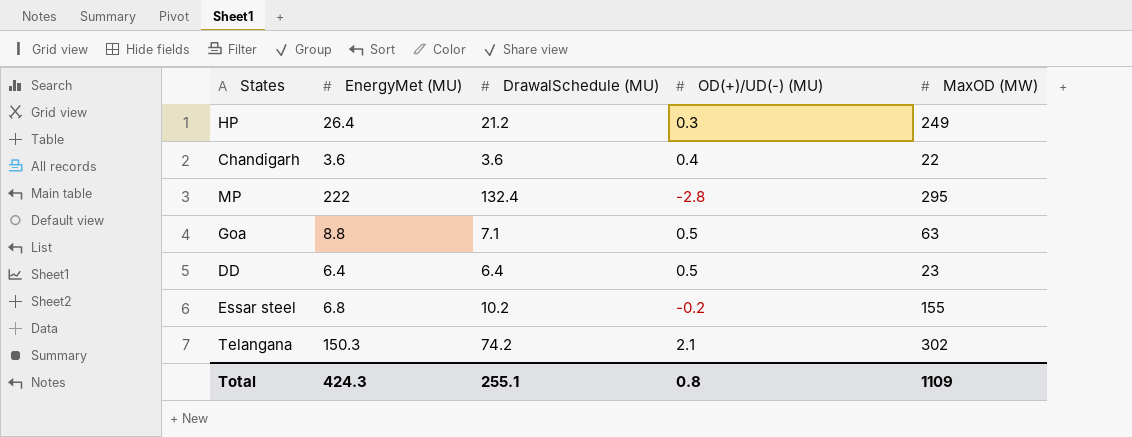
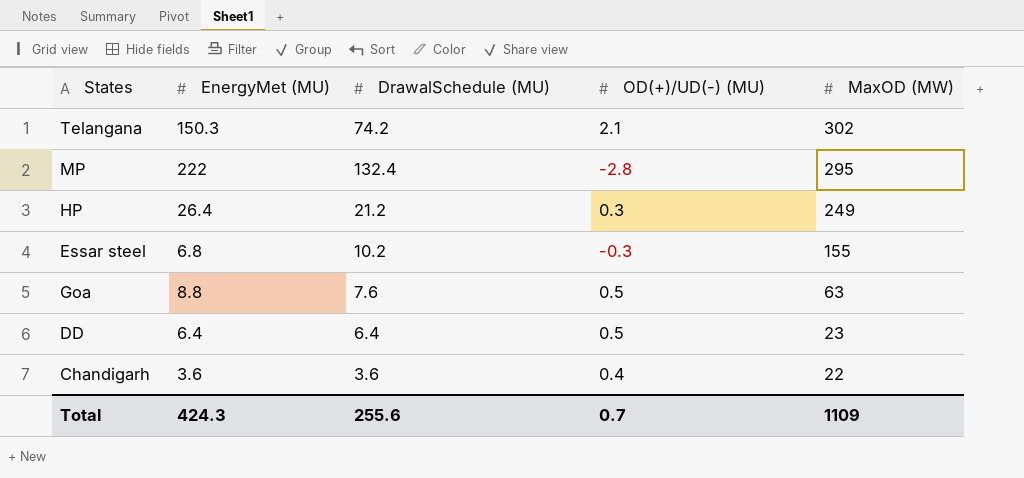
row order: none -> MaxOD (MW) descending
Essar steel | OD(+)/UD(-) (MU): -0.2 -> -0.3
Goa | DrawalSchedule (MU): 7.1 -> 7.6
Total | DrawalSchedule (MU): 255.1 -> 255.6
Total | OD(+)/UD(-) (MU): 0.8 -> 0.7

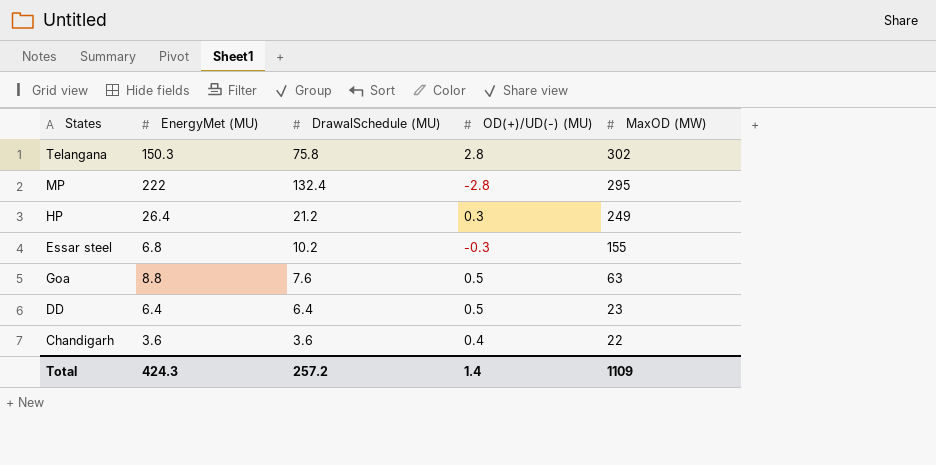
Telangana | DrawalSchedule (MU): 74.2 -> 75.8
Telangana | OD(+)/UD(-) (MU): 2.1 -> 2.8
Total | DrawalSchedule (MU): 255.6 -> 257.2
Total | OD(+)/UD(-) (MU): 0.7 -> 1.4

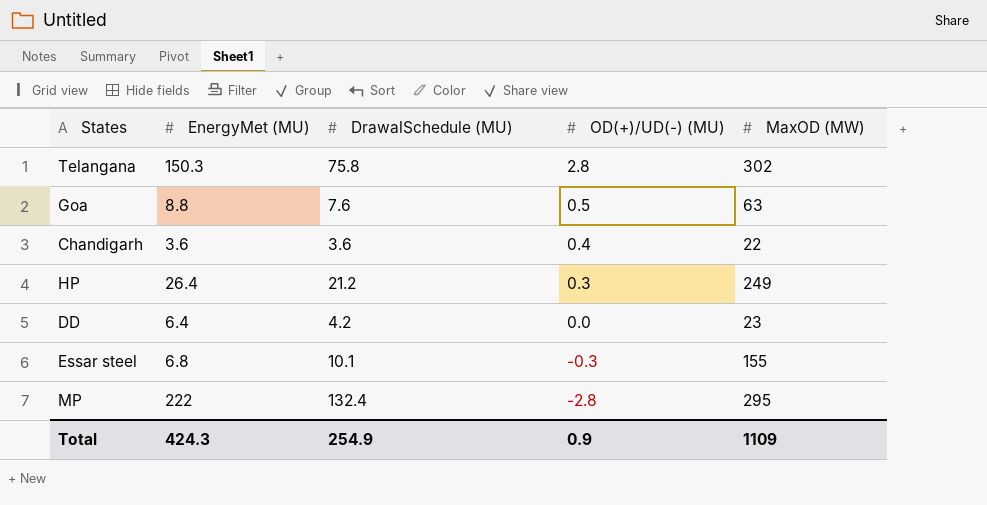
row order: MaxOD (MW) descending -> OD(+)/UD(-) (MU) descending
DD | DrawalSchedule (MU): 6.4 -> 4.2
DD | OD(+)/UD(-) (MU): 0.5 -> 0.0
Essar steel | DrawalSchedule (MU): 10.2 -> 10.1
Total | DrawalSchedule (MU): 257.2 -> 254.9
Total | OD(+)/UD(-) (MU): 1.4 -> 0.9

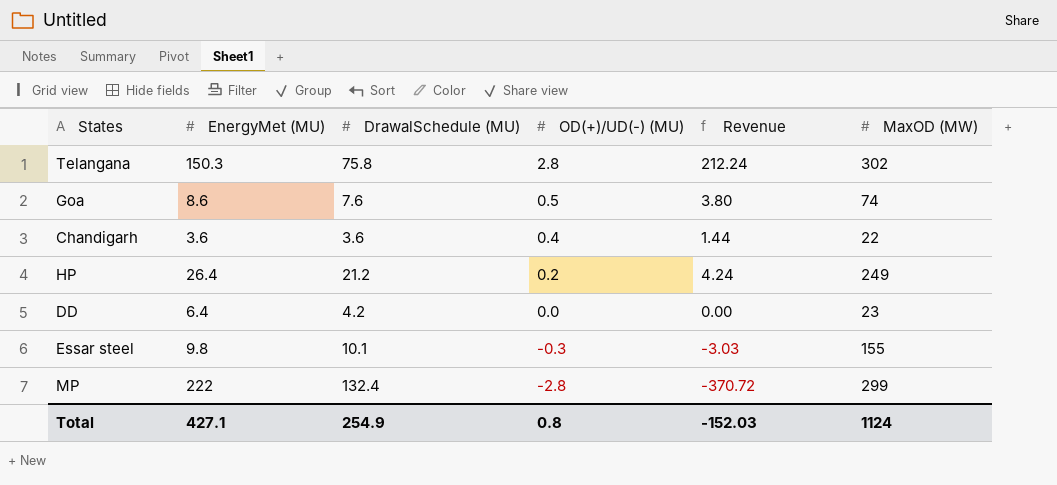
column Revenue | formula: none -> [DrawalSchedule (MU)] * [OD(+)/UD(-) (MU)]
Goa | EnergyMet (MU): 8.8 -> 8.6
Goa | MaxOD (MW): 63 -> 74
HP | OD(+)/UD(-) (MU): 0.3 -> 0.2
Essar steel | EnergyMet (MU): 6.8 -> 9.8
MP | MaxOD (MW): 295 -> 299
Total | EnergyMet (MU): 424.3 -> 427.1
Total | OD(+)/UD(-) (MU): 0.9 -> 0.8
Total | MaxOD (MW): 1109 -> 1124

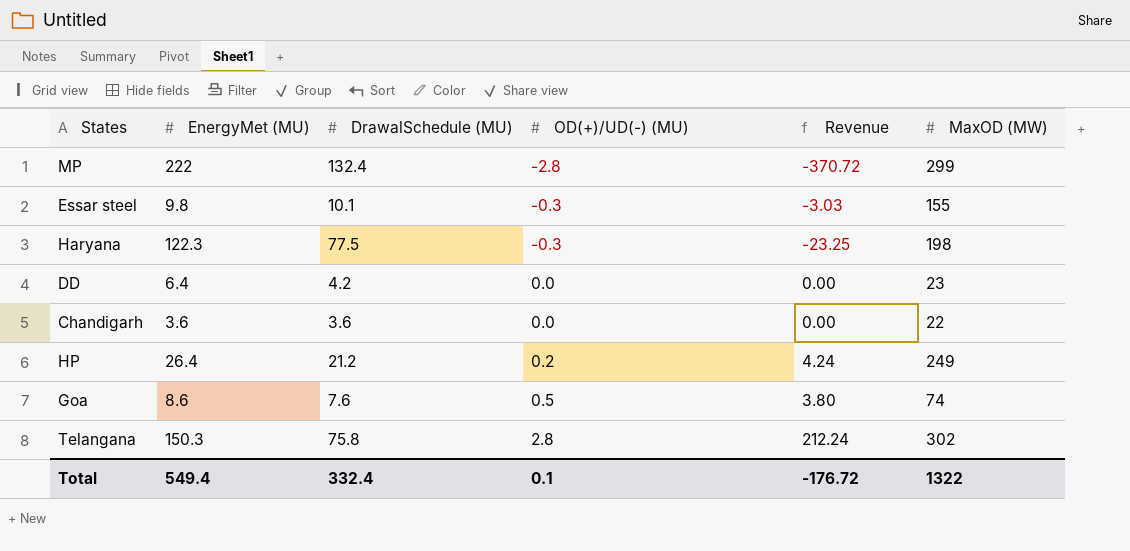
row order: OD(+)/UD(-) (MU) descending -> OD(+)/UD(-) (MU) ascending
row Haryana: none -> 122.3 | 77.5 | -0.3 | -23.25 | 198
Chandigarh | OD(+)/UD(-) (MU): 0.4 -> 0.0
Chandigarh | Revenue: 1.44 -> 0.00
Total | EnergyMet (MU): 427.1 -> 549.4
Total | DrawalSchedule (MU): 254.9 -> 332.4
Total | OD(+)/UD(-) (MU): 0.8 -> 0.1
Total | Revenue: -152.03 -> -176.72
Total | MaxOD (MW): 1124 -> 1322

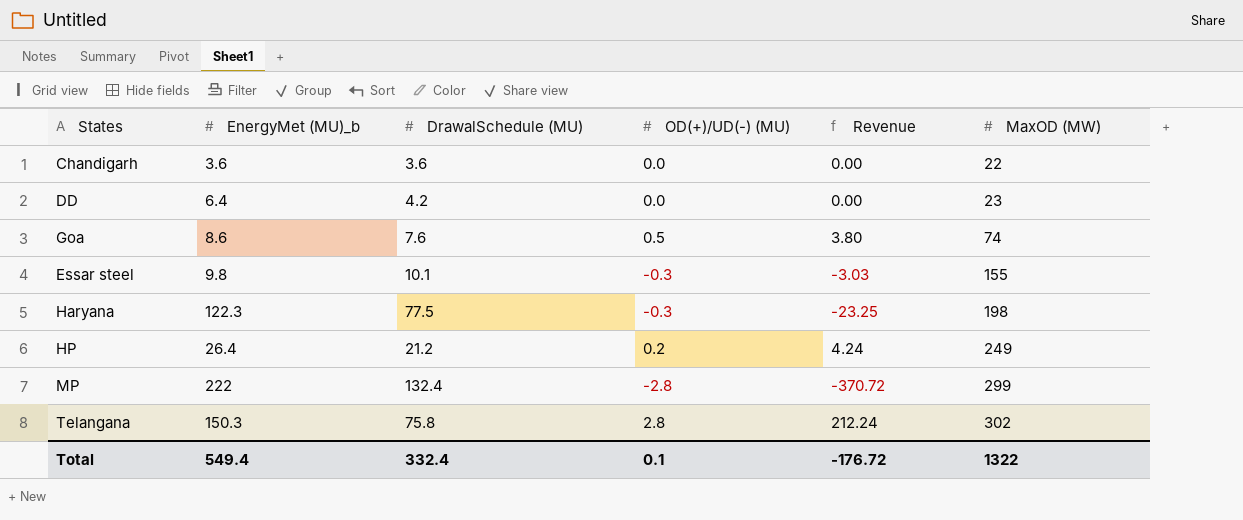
row order: OD(+)/UD(-) (MU) ascending -> MaxOD (MW) ascending
column name: EnergyMet (MU) -> EnergyMet (MU)_b

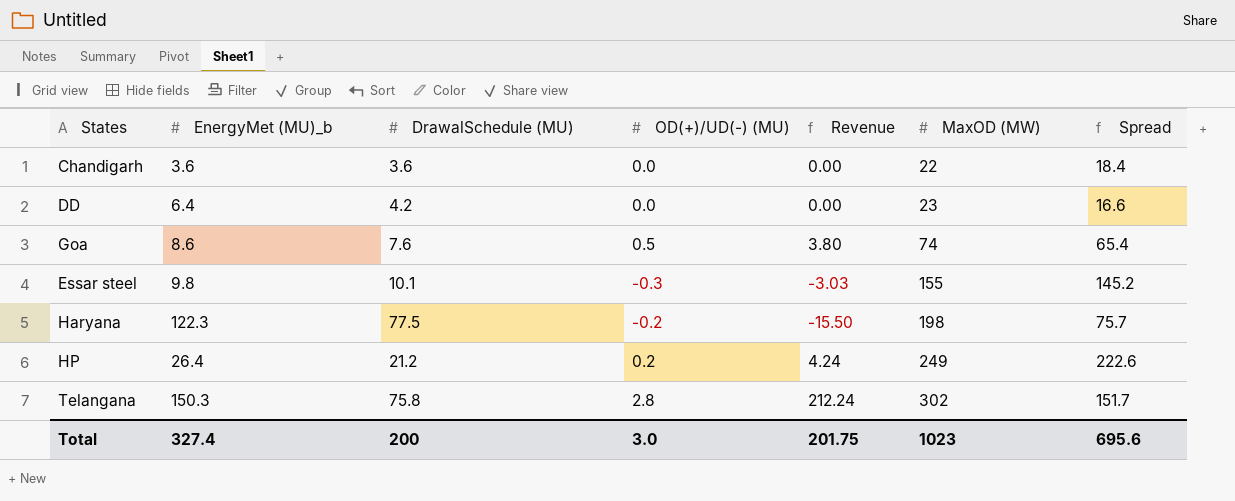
column Spread | formula: none -> [MaxOD (MW)] - [EnergyMet (MU)_b]
row MP: 222 | 132.4 | -2.8 | -370.72 | 299 -> none
Haryana | OD(+)/UD(-) (MU): -0.3 -> -0.2
Haryana | Revenue: -23.25 -> -15.50
Total | EnergyMet (MU)_b: 549.4 -> 327.4
Total | DrawalSchedule (MU): 332.4 -> 200
Total | OD(+)/UD(-) (MU): 0.1 -> 3.0
Total | Revenue: -176.72 -> 201.75
Total | MaxOD (MW): 1322 -> 1023

